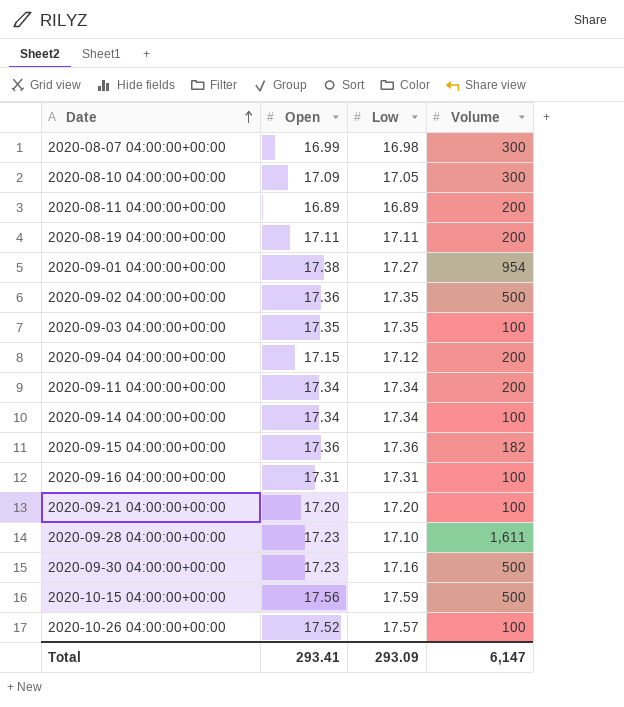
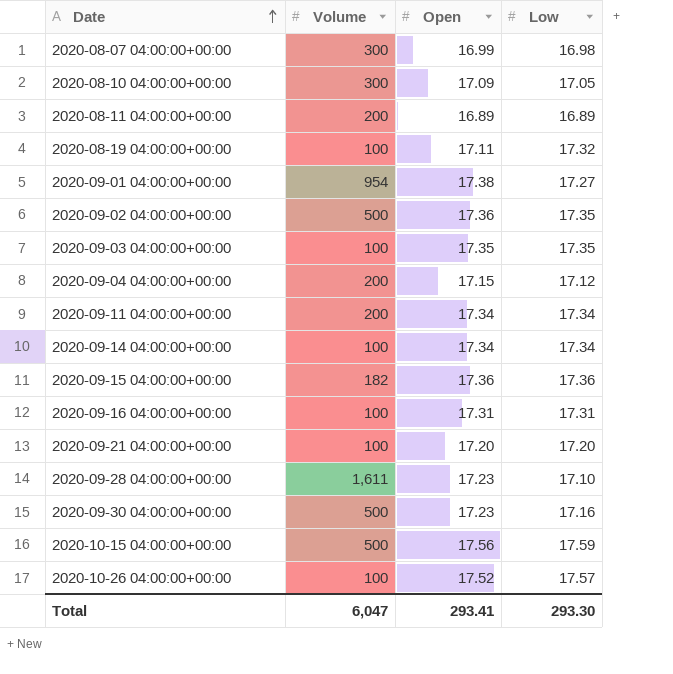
column Volume | position: 4 -> 2
2020-08-19 04:00:00+00:00 | Volume: 200 -> 100
2020-08-19 04:00:00+00:00 | Low: 17.11 -> 17.32
Total | Volume: 6,147 -> 6,047
Total | Low: 293.09 -> 293.30

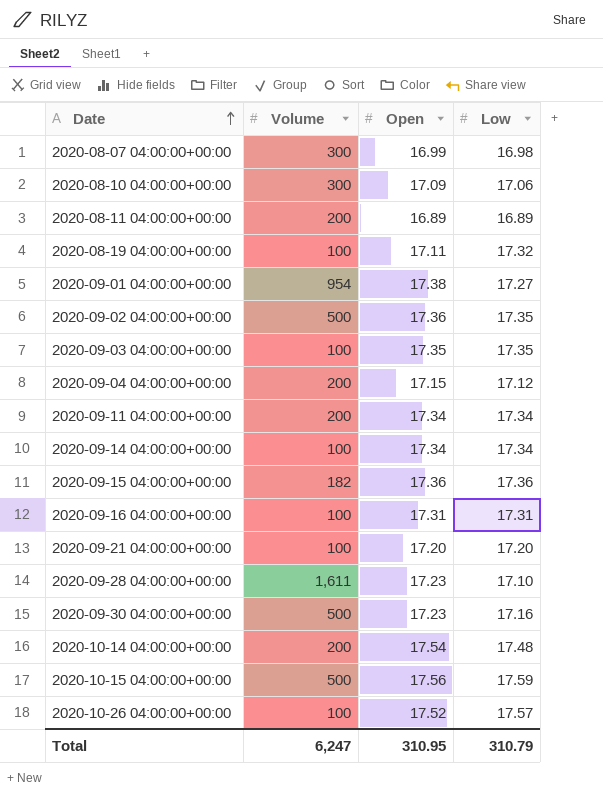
2020-08-10 04:00:00+00:00 | Low: 17.05 -> 17.06
row 2020-10-14 04:00:00+00:00: none -> 200 | 17.54 | 17.48
Total | Volume: 6,047 -> 6,247
Total | Open: 293.41 -> 310.95
Total | Low: 293.30 -> 310.79

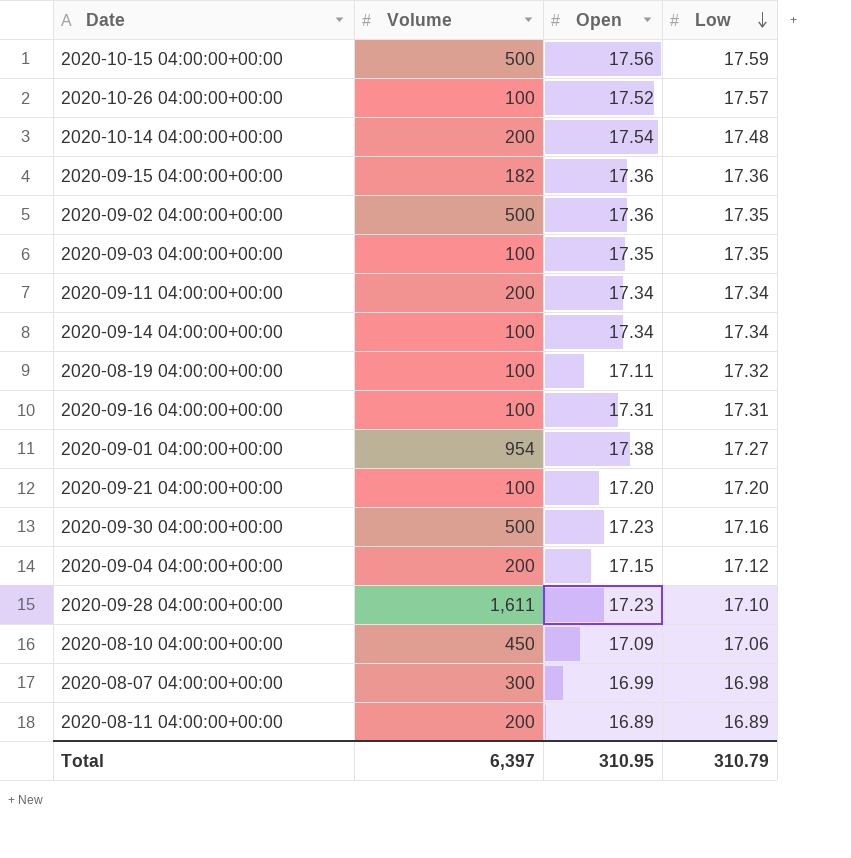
row order: Date ascending -> Low descending
2020-08-10 04:00:00+00:00 | Volume: 300 -> 450
Total | Volume: 6,247 -> 6,397

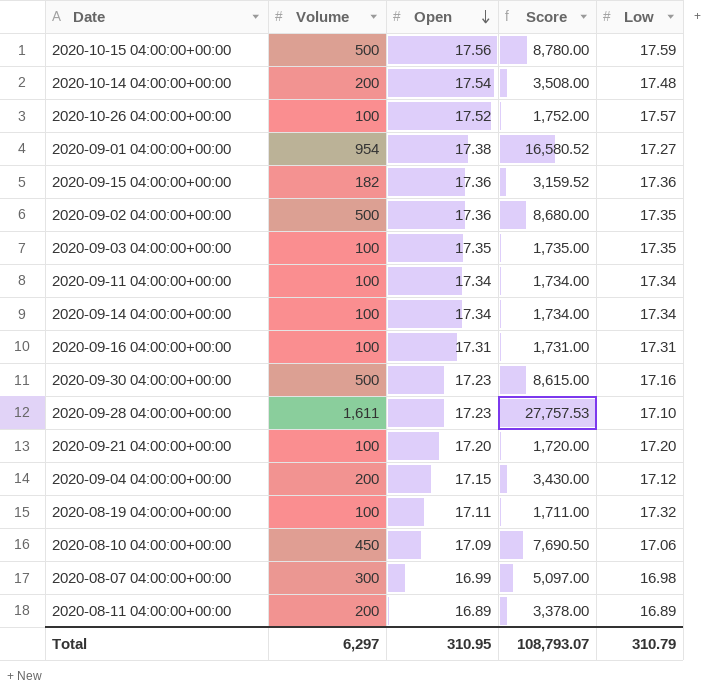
row order: Low descending -> Open descending
column Score | formula: none -> [Volume] * [Open]
2020-09-11 04:00:00+00:00 | Volume: 200 -> 100
Total | Volume: 6,397 -> 6,297

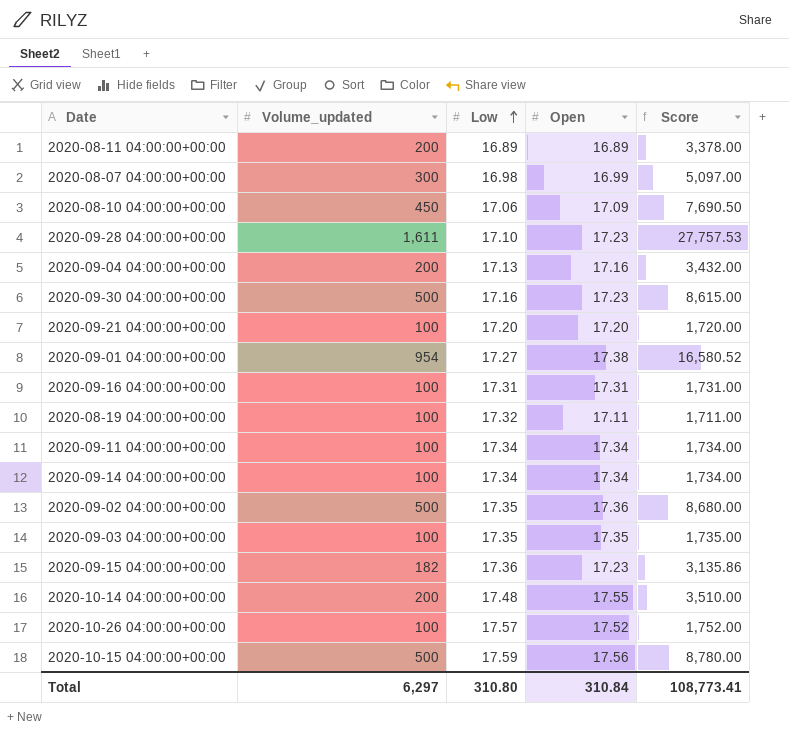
row order: Open descending -> Low ascending
column name: Volume -> Volume_updated
column Low | position: 5 -> 3
2020-09-04 04:00:00+00:00 | Low: 17.12 -> 17.13
2020-09-04 04:00:00+00:00 | Open: 17.15 -> 17.16
2020-09-04 04:00:00+00:00 | Score: 3,430.00 -> 3,432.00
2020-09-15 04:00:00+00:00 | Open: 17.36 -> 17.23
2020-09-15 04:00:00+00:00 | Score: 3,159.52 -> 3,135.86
2020-10-14 04:00:00+00:00 | Open: 17.54 -> 17.55
2020-10-14 04:00:00+00:00 | Score: 3,508.00 -> 3,510.00
Total | Low: 310.79 -> 310.80
Total | Open: 310.95 -> 310.84
Total | Score: 108,793.07 -> 108,773.41

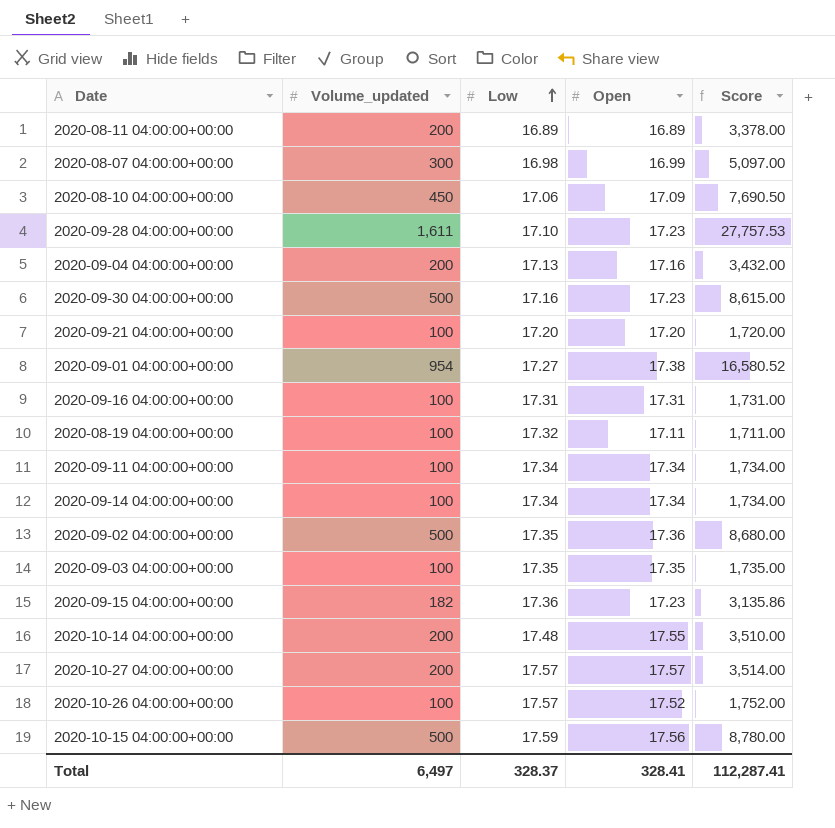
row 2020-10-27 04:00:00+00:00: none -> 200 | 17.57 | 17.57 | 3,514.00
Total | Volume_updated: 6,297 -> 6,497
Total | Low: 310.80 -> 328.37
Total | Open: 310.84 -> 328.41
Total | Score: 108,773.41 -> 112,287.41

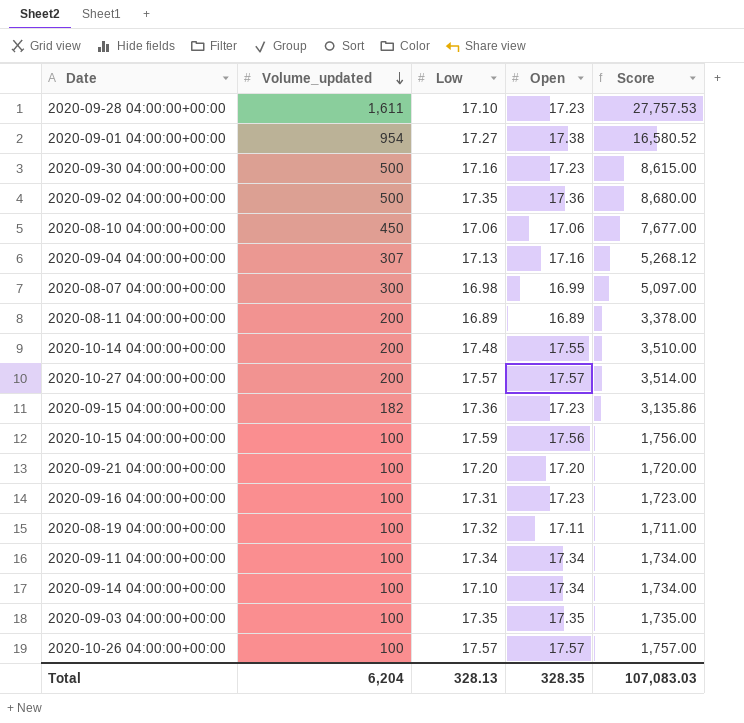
row order: Low ascending -> Volume_updated descending
2020-08-10 04:00:00+00:00 | Open: 17.09 -> 17.06
2020-08-10 04:00:00+00:00 | Score: 7,690.50 -> 7,677.00
2020-09-04 04:00:00+00:00 | Volume_updated: 200 -> 307
2020-09-04 04:00:00+00:00 | Score: 3,432.00 -> 5,268.12
2020-10-15 04:00:00+00:00 | Volume_updated: 500 -> 100
2020-10-15 04:00:00+00:00 | Score: 8,780.00 -> 1,756.00
2020-09-16 04:00:00+00:00 | Open: 17.31 -> 17.23
2020-09-16 04:00:00+00:00 | Score: 1,731.00 -> 1,723.00
2020-09-14 04:00:00+00:00 | Low: 17.34 -> 17.10
2020-10-26 04:00:00+00:00 | Open: 17.52 -> 17.57
2020-10-26 04:00:00+00:00 | Score: 1,752.00 -> 1,757.00
Total | Volume_updated: 6,497 -> 6,204
Total | Low: 328.37 -> 328.13
Total | Open: 328.41 -> 328.35
Total | Score: 112,287.41 -> 107,083.03

